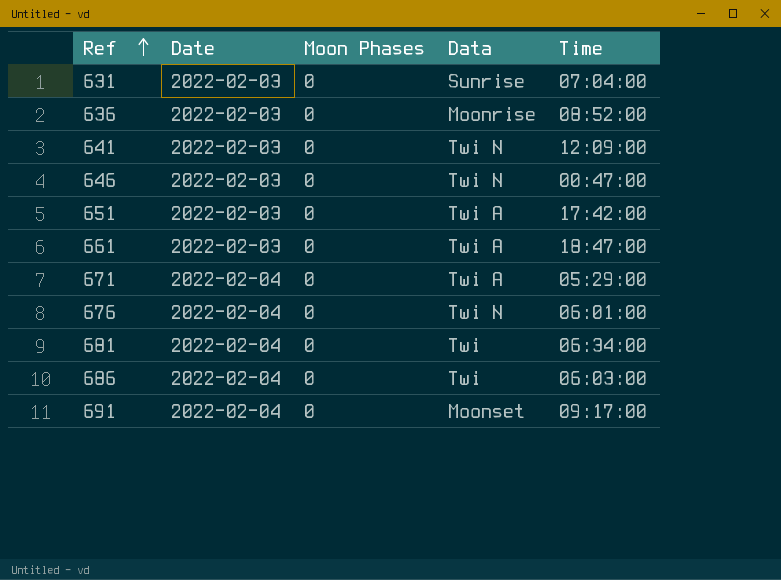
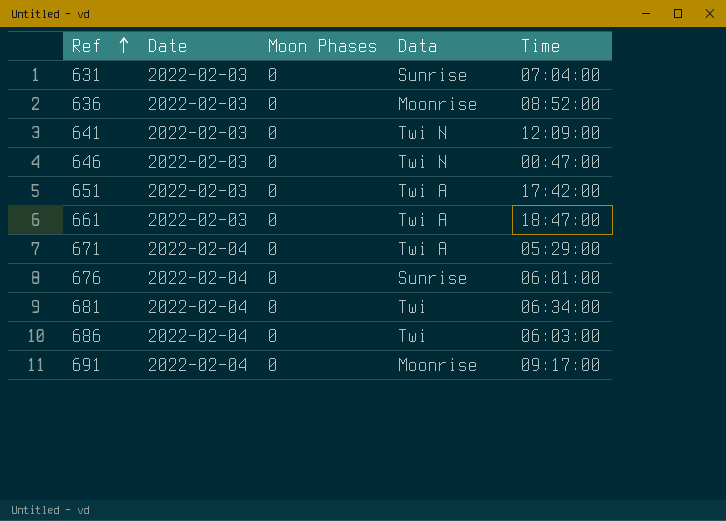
676 | Data: Twi N -> Sunrise
691 | Data: Moonset -> Moonrise

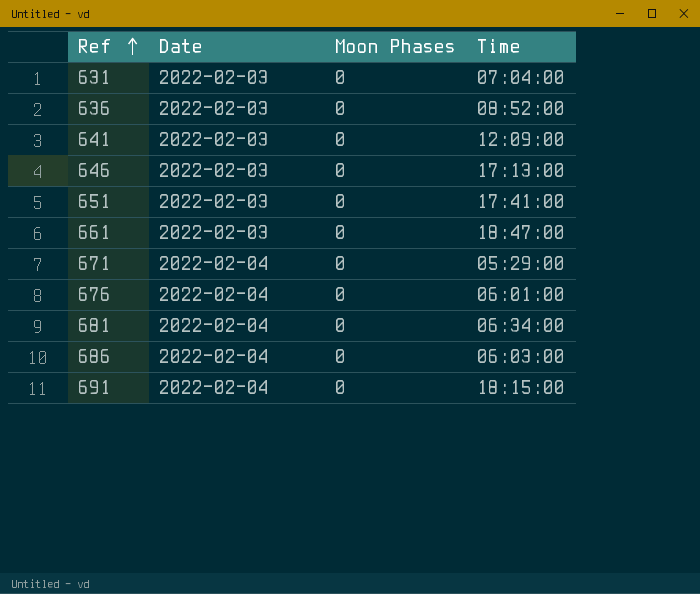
column Data | position: 4 -> none
646 | Time: 00:47:00 -> 17:13:00
651 | Time: 17:42:00 -> 17:41:00
691 | Time: 09:17:00 -> 18:15:00

